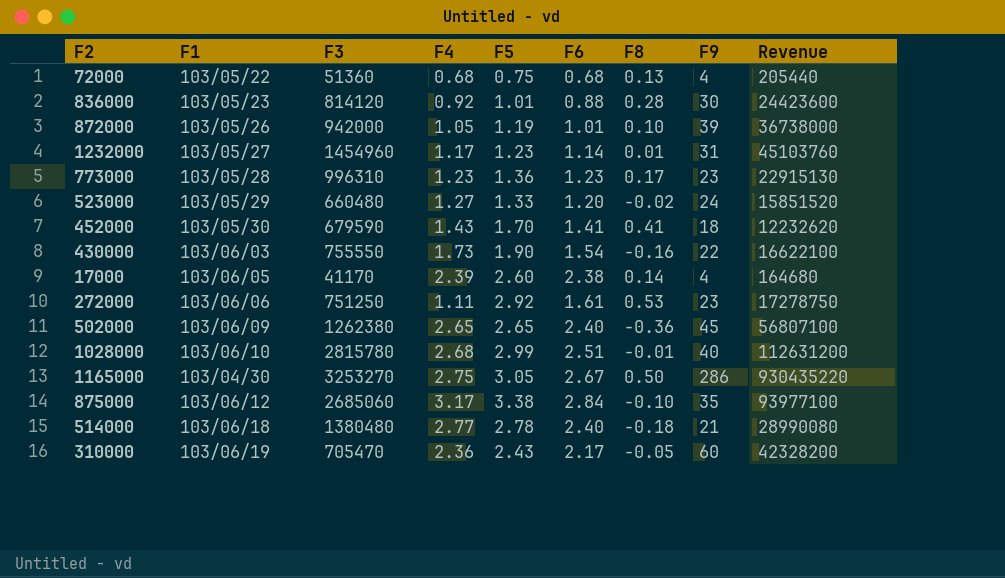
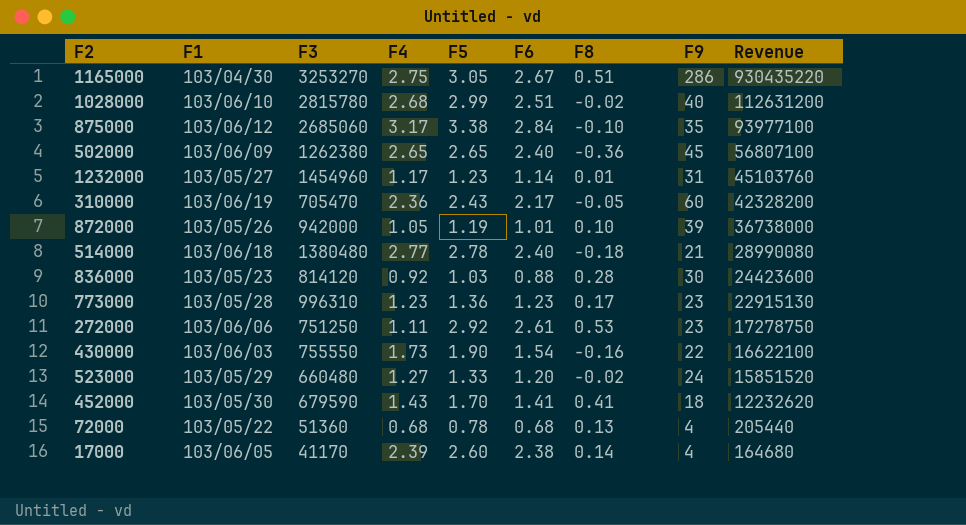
row order: none -> Revenue descending
1165000 | F8: 0.50 -> 0.51
1028000 | F8: -0.01 -> -0.02
836000 | F5: 1.01 -> 1.03
272000 | F6: 1.61 -> 2.61
72000 | F5: 0.75 -> 0.78

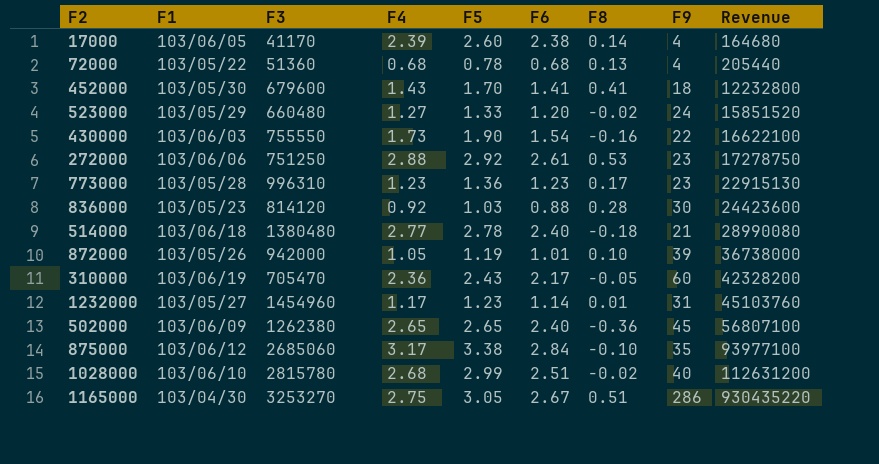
row order: Revenue descending -> Revenue ascending
452000 | F3: 679590 -> 679600
452000 | Revenue: 12232620 -> 12232800
272000 | F4: 1.11 -> 2.88

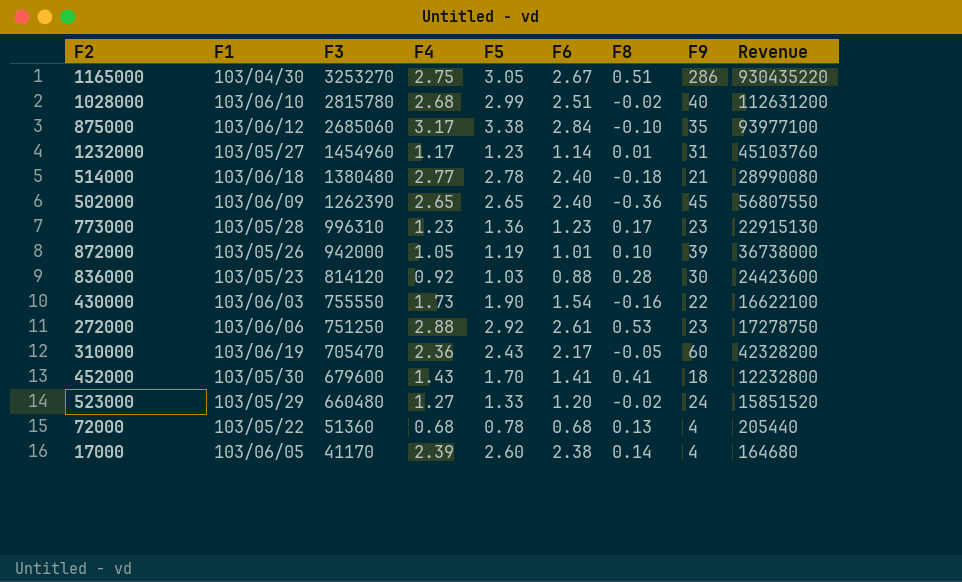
row order: Revenue ascending -> F3 descending
502000 | F3: 1262380 -> 1262390
502000 | Revenue: 56807100 -> 56807550

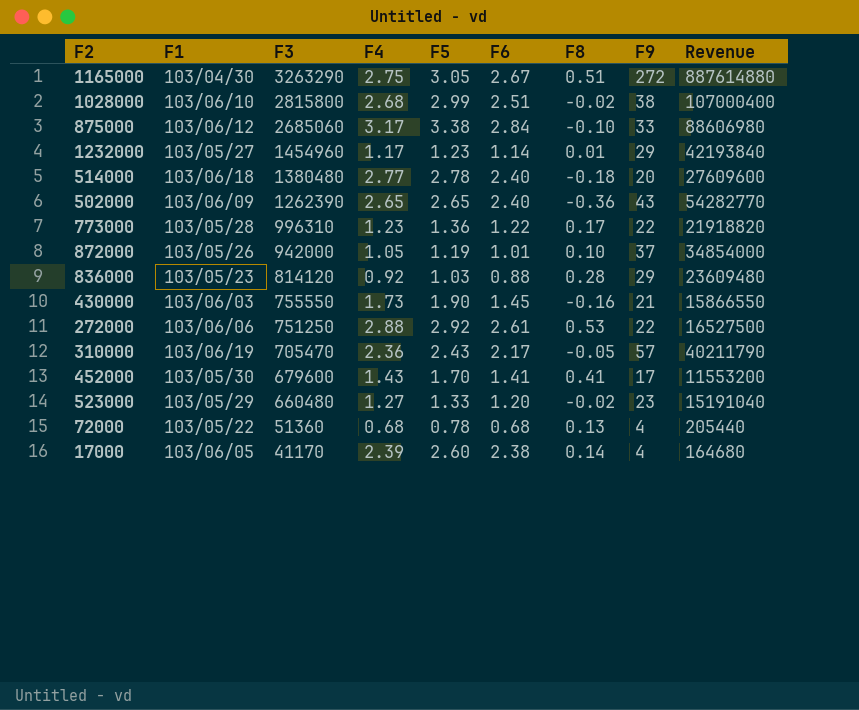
1165000 | F3: 3253270 -> 3263290
1165000 | F9: 286 -> 272
1165000 | Revenue: 930435220 -> 887614880
1028000 | F3: 2815780 -> 2815800
1028000 | F9: 40 -> 38
1028000 | Revenue: 112631200 -> 107000400
875000 | F9: 35 -> 33
875000 | Revenue: 93977100 -> 88606980
1232000 | F9: 31 -> 29
1232000 | Revenue: 45103760 -> 42193840
514000 | F9: 21 -> 20
514000 | Revenue: 28990080 -> 27609600
502000 | F9: 45 -> 43
502000 | Revenue: 56807550 -> 54282770
773000 | F6: 1.23 -> 1.22
773000 | F9: 23 -> 22
773000 | Revenue: 22915130 -> 21918820
872000 | F9: 39 -> 37
872000 | Revenue: 36738000 -> 34854000
836000 | F9: 30 -> 29
836000 | Revenue: 24423600 -> 23609480
430000 | F6: 1.54 -> 1.45
430000 | F9: 22 -> 21
430000 | Revenue: 16622100 -> 15866550
272000 | F9: 23 -> 22
272000 | Revenue: 17278750 -> 16527500
310000 | F9: 60 -> 57
310000 | Revenue: 42328200 -> 40211790
452000 | F9: 18 -> 17
452000 | Revenue: 12232800 -> 11553200
523000 | F9: 24 -> 23
523000 | Revenue: 15851520 -> 15191040

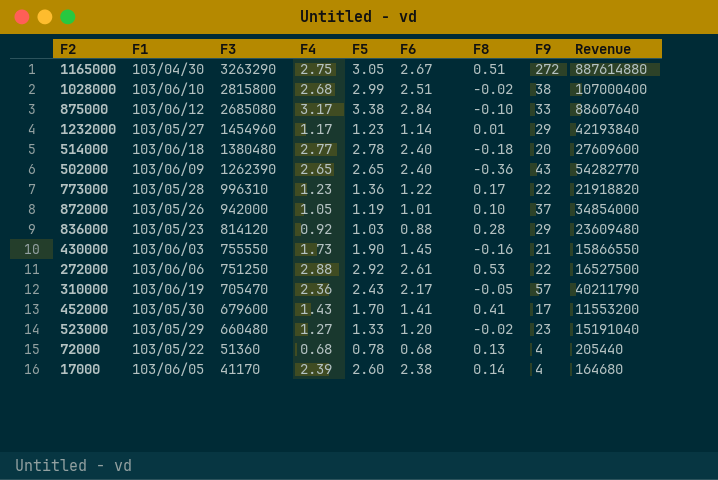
875000 | F3: 2685060 -> 2685080
875000 | Revenue: 88606980 -> 88607640

